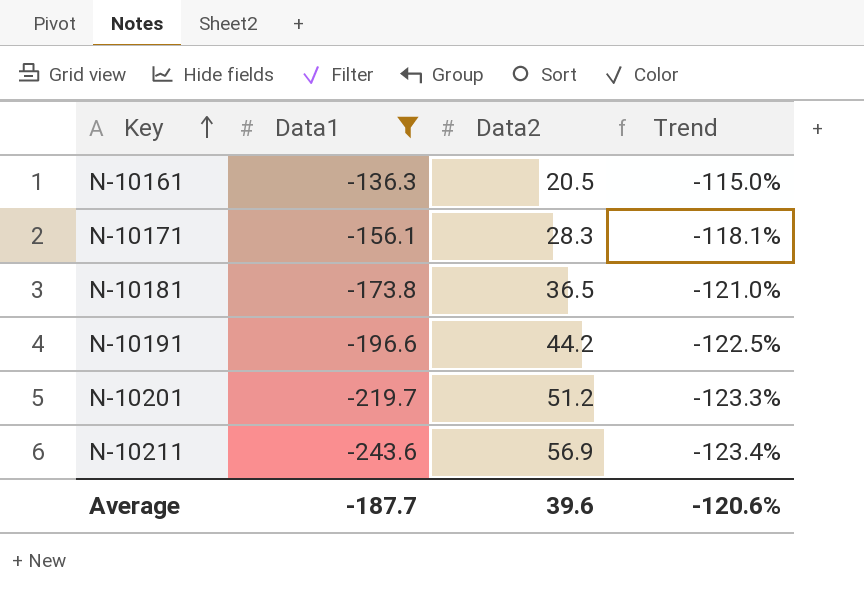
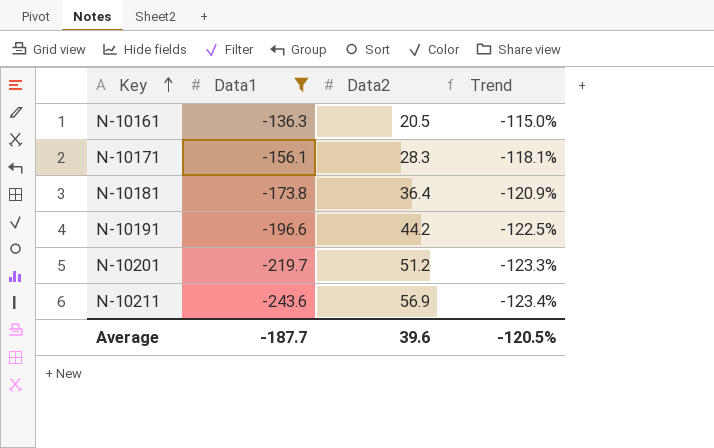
N-10181 | Data2: 36.5 -> 36.4
N-10181 | Trend: -121.0% -> -120.9%
Average | Trend: -120.6% -> -120.5%

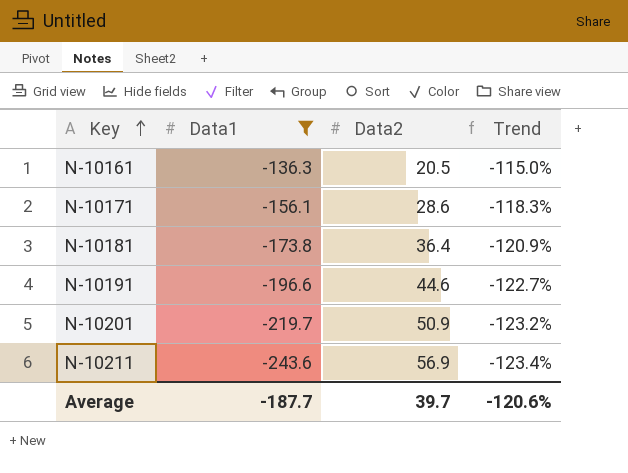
N-10171 | Data2: 28.3 -> 28.6
N-10171 | Trend: -118.1% -> -118.3%
N-10191 | Data2: 44.2 -> 44.6
N-10191 | Trend: -122.5% -> -122.7%
N-10201 | Data2: 51.2 -> 50.9
N-10201 | Trend: -123.3% -> -123.2%
Average | Data2: 39.6 -> 39.7
Average | Trend: -120.5% -> -120.6%

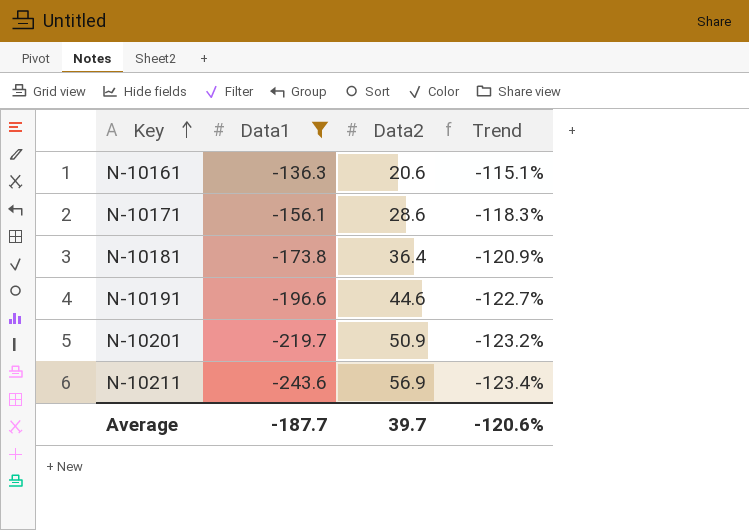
N-10161 | Data2: 20.5 -> 20.6
N-10161 | Trend: -115.0% -> -115.1%

